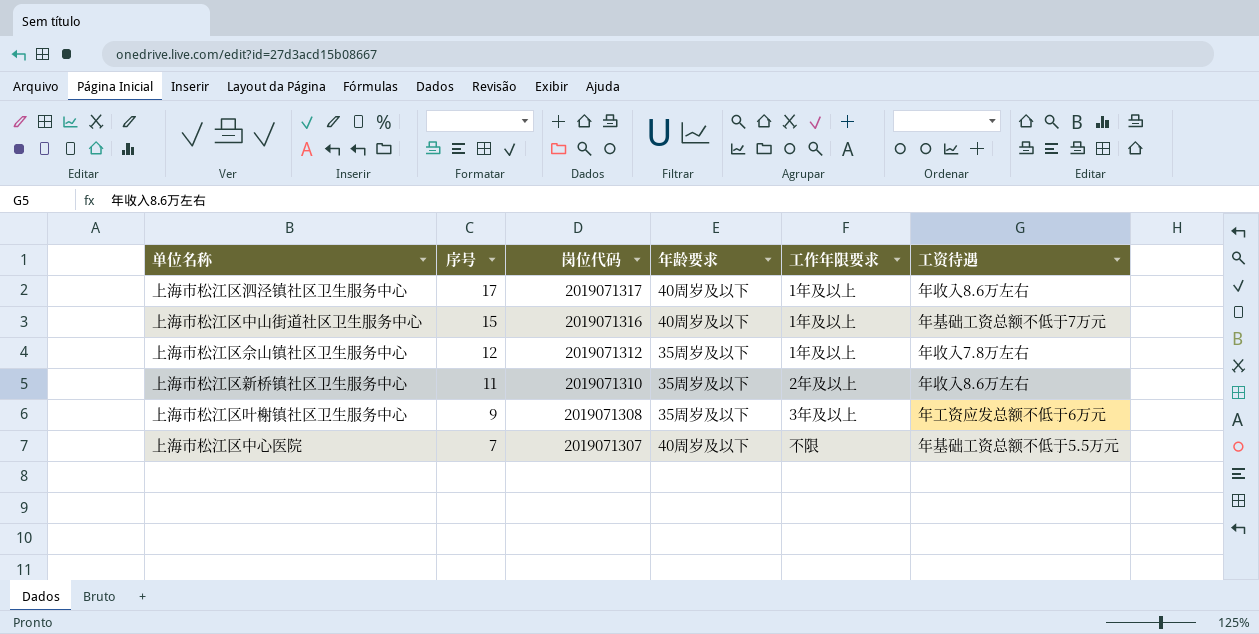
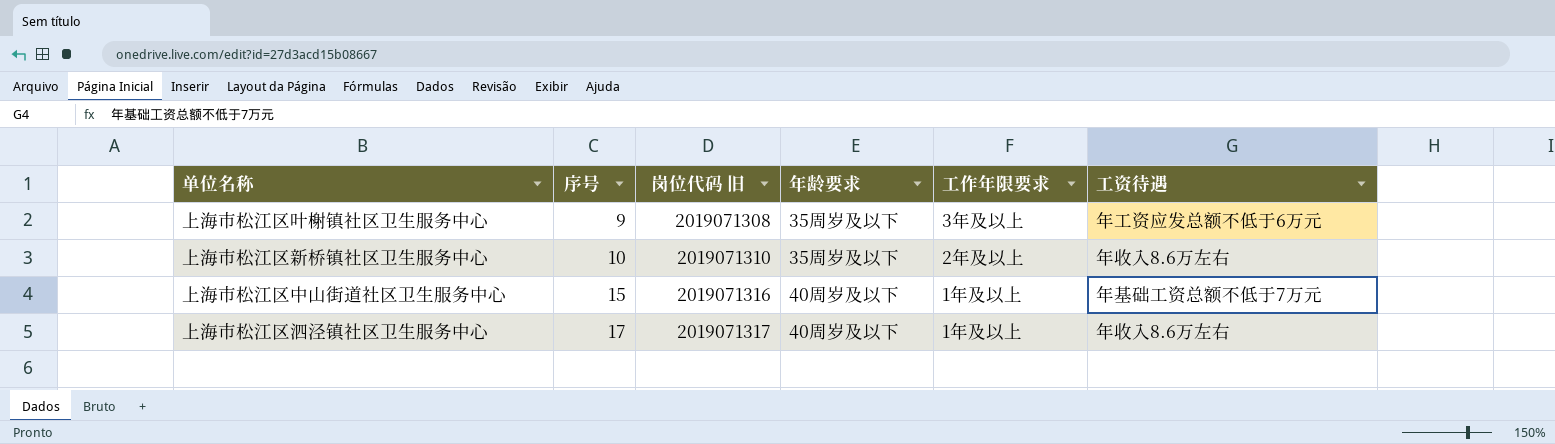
row order: 序号 descending -> 序号 ascending
column name: 岗位代码 -> 岗位代码 旧
row 上海市松江区佘山镇社区卫生服务中心: 12 | 2019071312 | 35周岁及以下 | 1年及以上 | 年收入7.8万左右 -> none
row 上海市松江区中心医院: 7 | 2019071307 | 40周岁及以下 | 不限 | 年基础工资总额不低于5.5万元 -> none
上海市松江区新桥镇社区卫生服务中心 | 序号: 11 -> 10

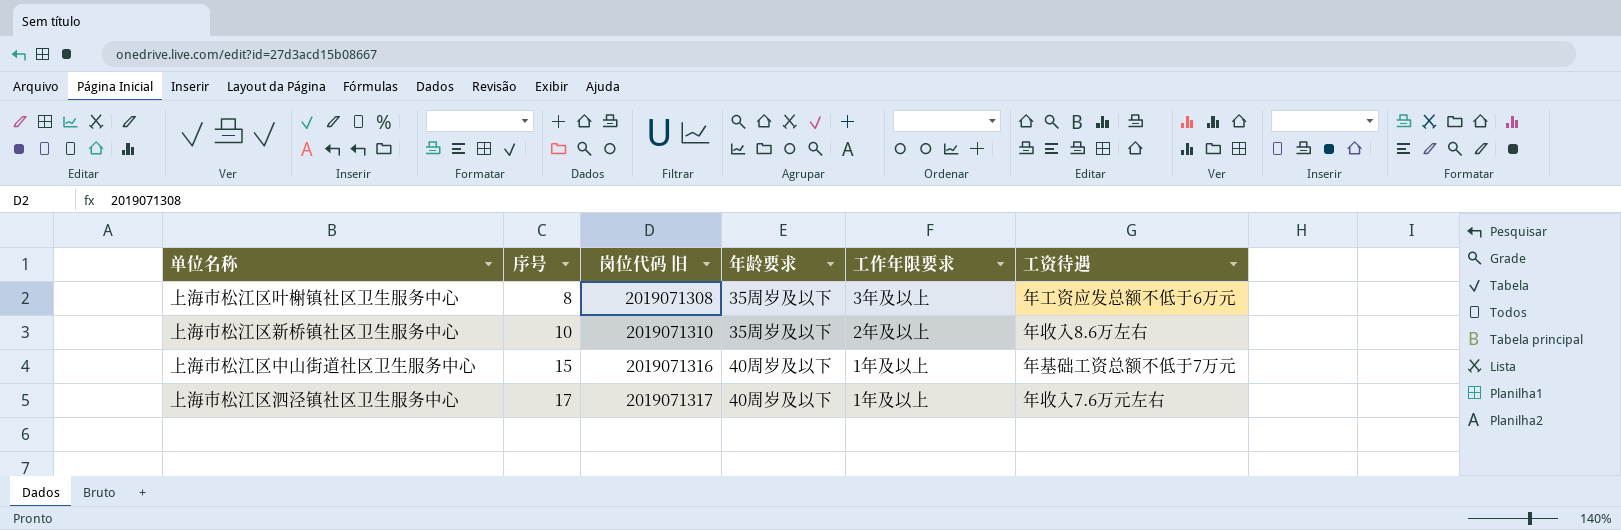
上海市松江区叶榭镇社区卫生服务中心 | 序号: 9 -> 8
上海市松江区泗泾镇社区卫生服务中心 | 工资待遇: 年收入8.6万左右 -> 年收入7.6万元左右

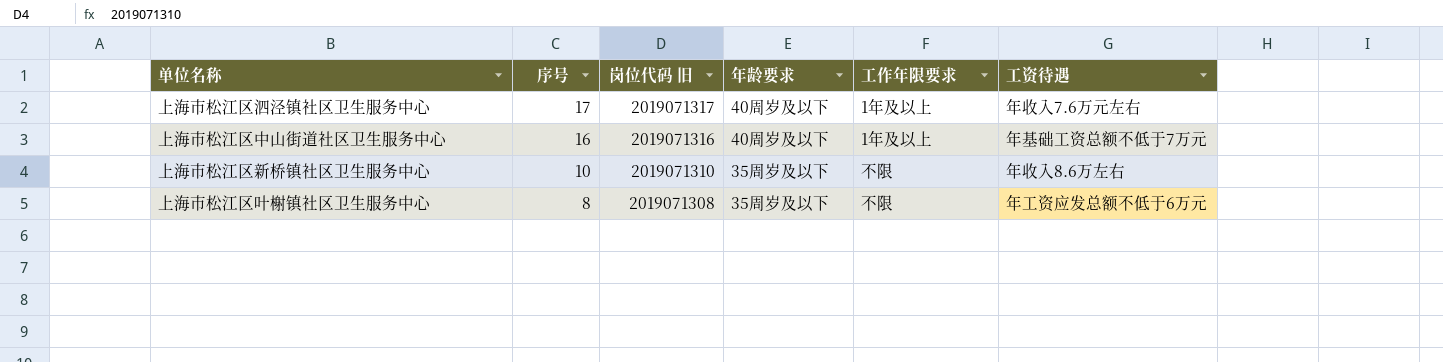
row order: 序号 ascending -> 序号 descending
上海市松江区中山街道社区卫生服务中心 | 序号: 15 -> 16
上海市松江区新桥镇社区卫生服务中心 | 工作年限要求: 2年及以上 -> 不限
上海市松江区叶榭镇社区卫生服务中心 | 工作年限要求: 3年及以上 -> 不限

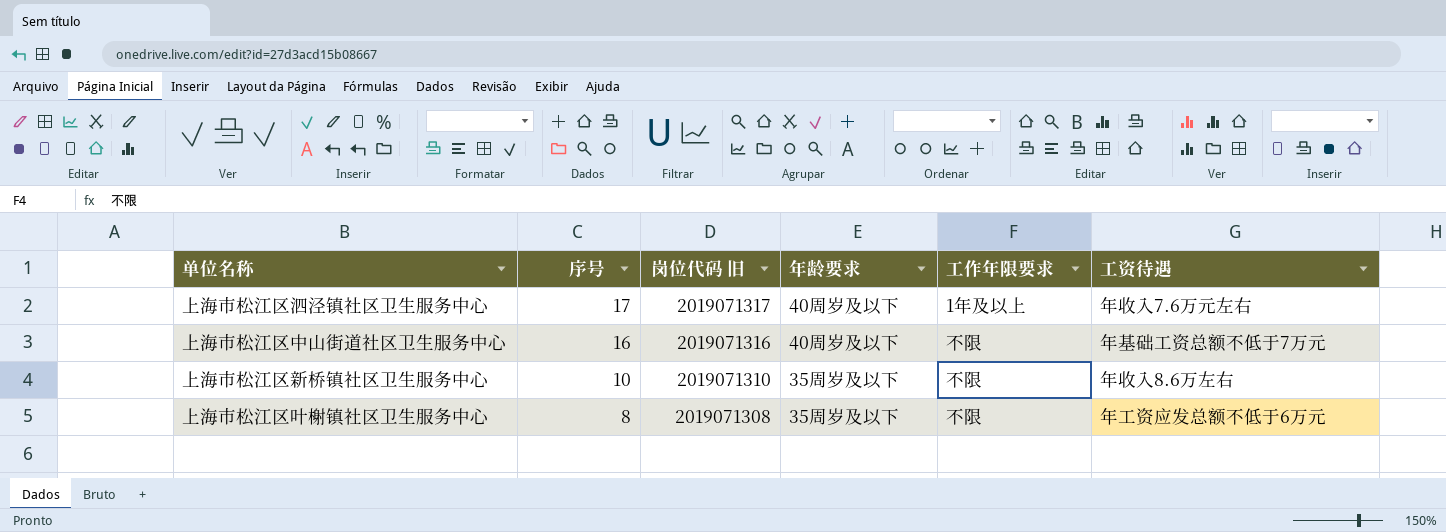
上海市松江区中山街道社区卫生服务中心 | 工作年限要求: 1年及以上 -> 不限

